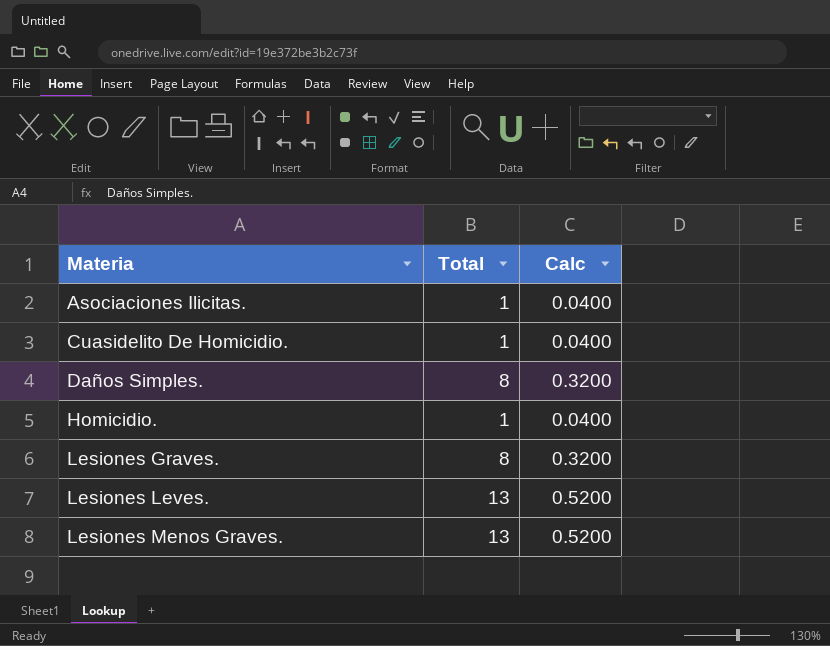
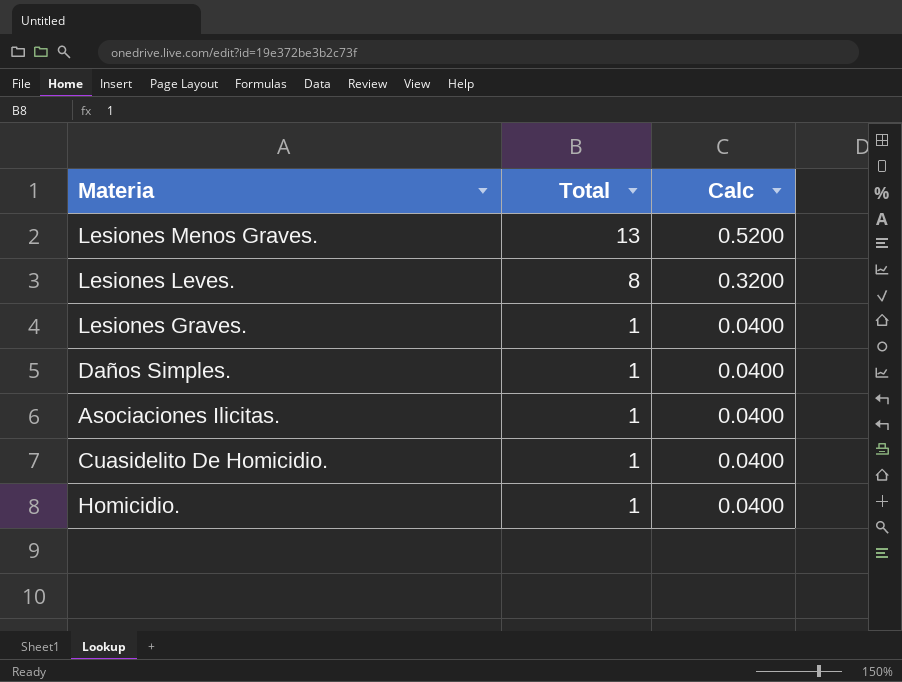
row order: Materia ascending -> Total descending
Lesiones Leves. | Total: 13 -> 8
Lesiones Leves. | Calc: 0.5200 -> 0.3200
Lesiones Graves. | Total: 8 -> 1
Lesiones Graves. | Calc: 0.3200 -> 0.0400
Daños Simples. | Total: 8 -> 1
Daños Simples. | Calc: 0.3200 -> 0.0400

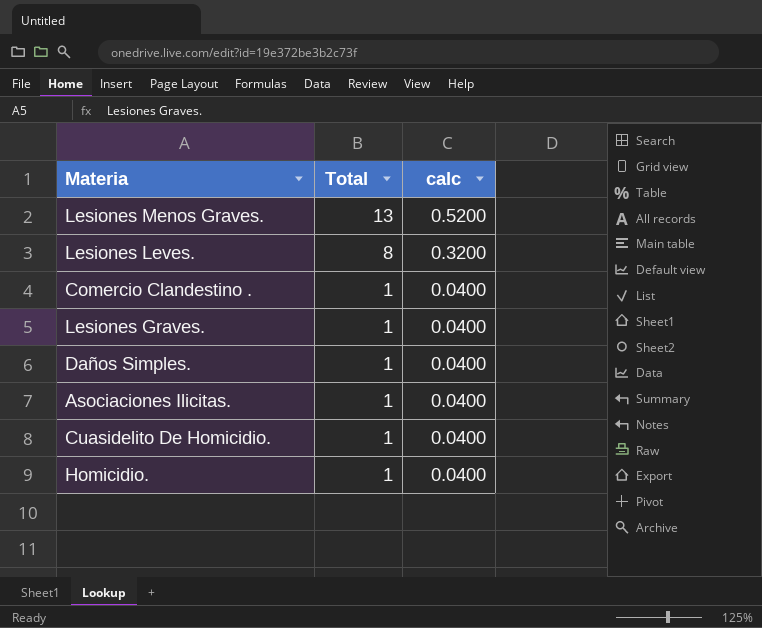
column name: Calc -> calc
row Comercio Clandestino .: none -> 1 | 0.0400

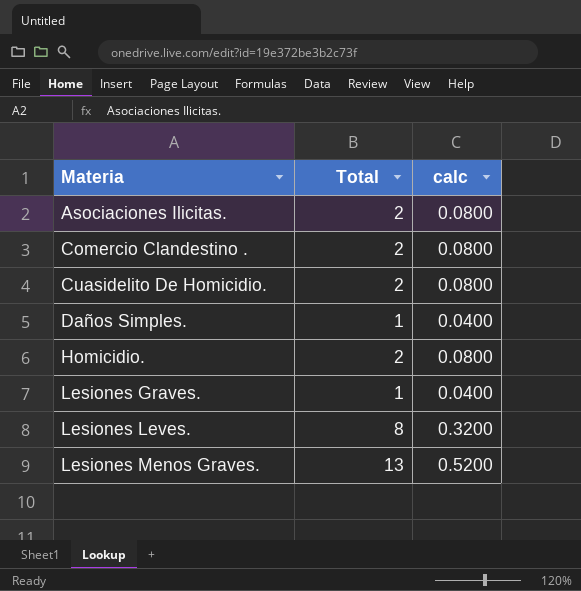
row order: Total descending -> Materia ascending
Asociaciones Ilicitas. | Total: 1 -> 2
Asociaciones Ilicitas. | calc: 0.0400 -> 0.0800
Comercio Clandestino . | Total: 1 -> 2
Comercio Clandestino . | calc: 0.0400 -> 0.0800
Cuasidelito De Homicidio. | Total: 1 -> 2
Cuasidelito De Homicidio. | calc: 0.0400 -> 0.0800
Homicidio. | Total: 1 -> 2
Homicidio. | calc: 0.0400 -> 0.0800

